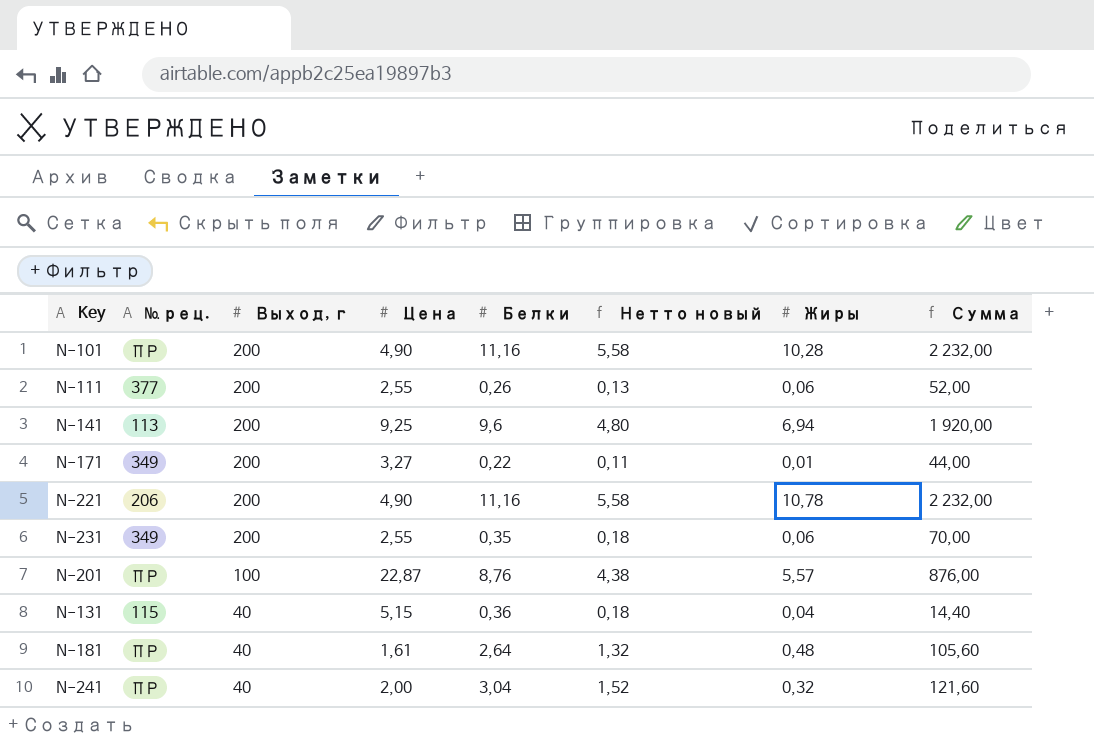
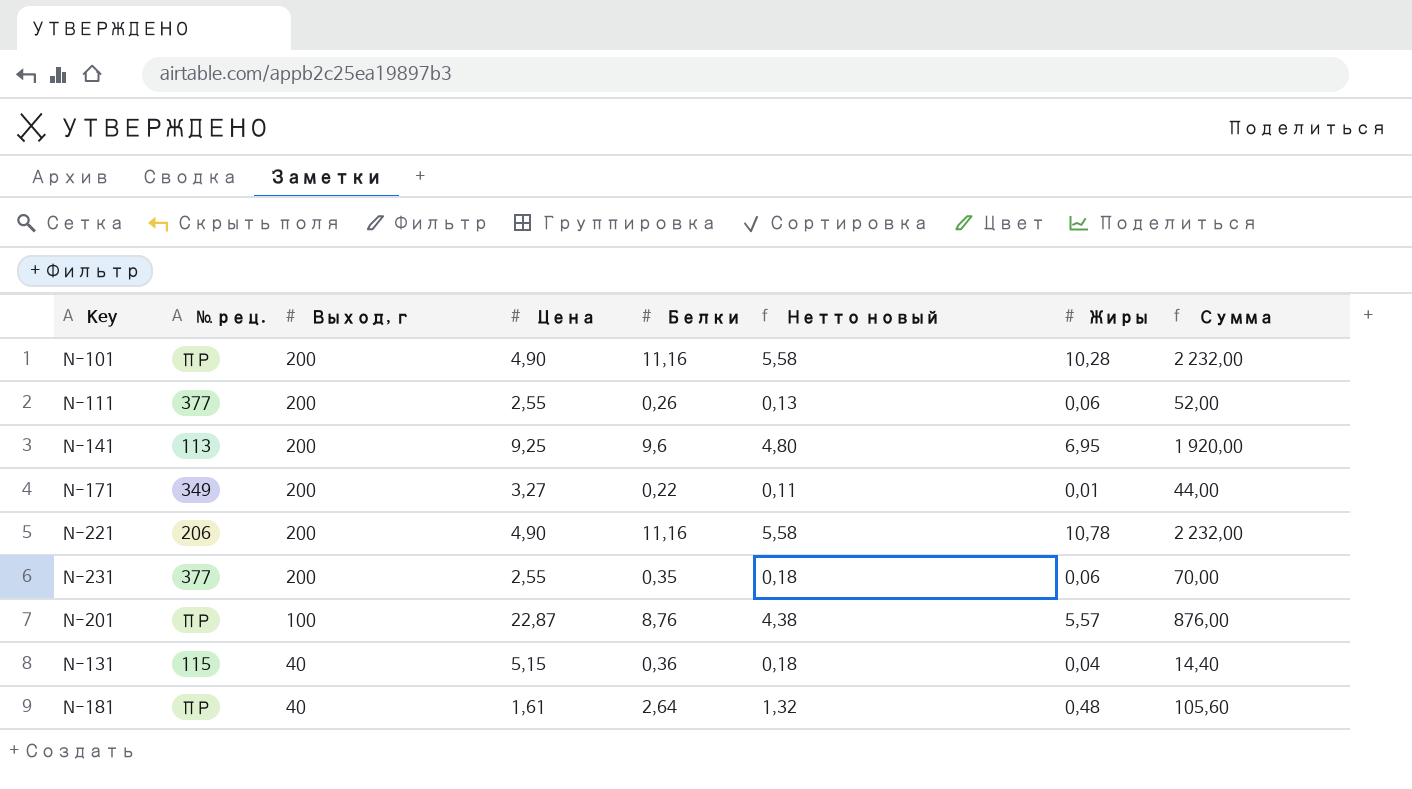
row N-241: ПР | 40 | 2,00 | 3,04 | 1,52 | 0,32 | 121,60 -> none
N-141 | Жиры: 6,94 -> 6,95
N-231 | № рец.: 349 -> 377

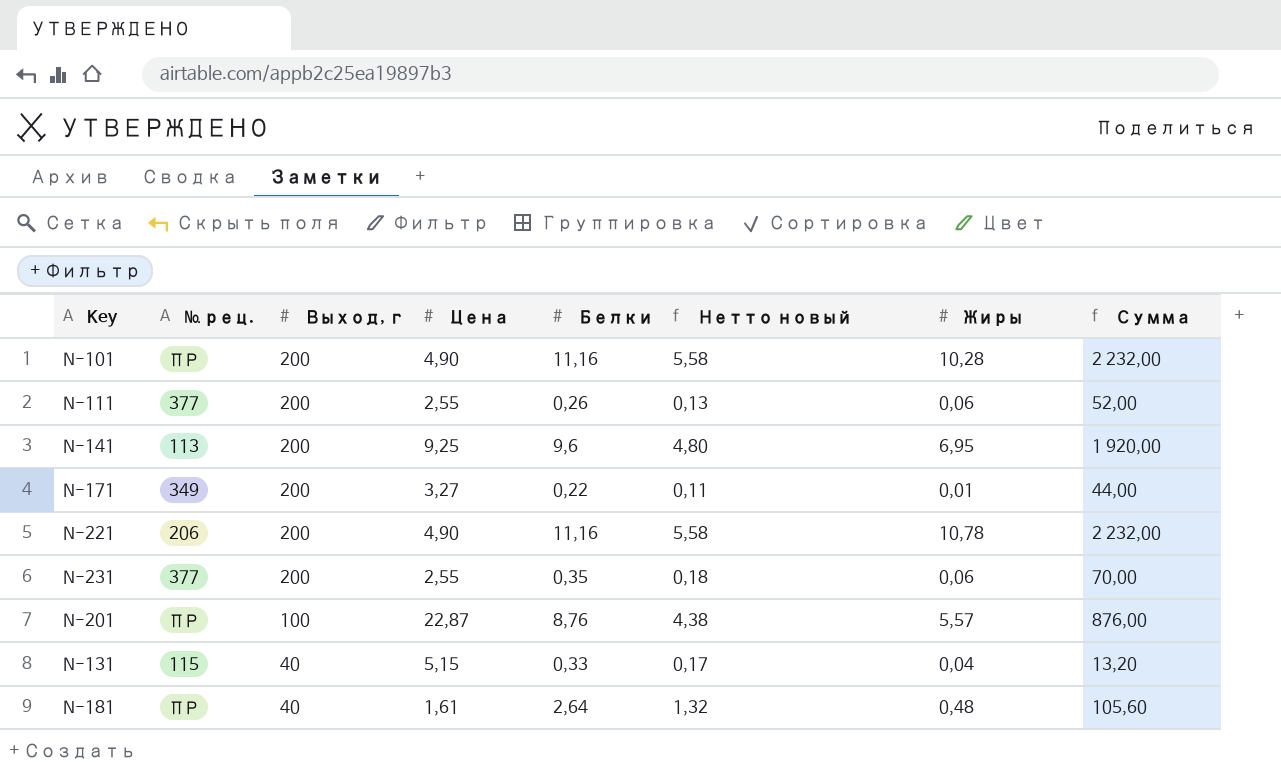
N-131 | Белки: 0,36 -> 0,33
N-131 | Нетто новый: 0,18 -> 0,17
N-131 | Сумма: 14,40 -> 13,20

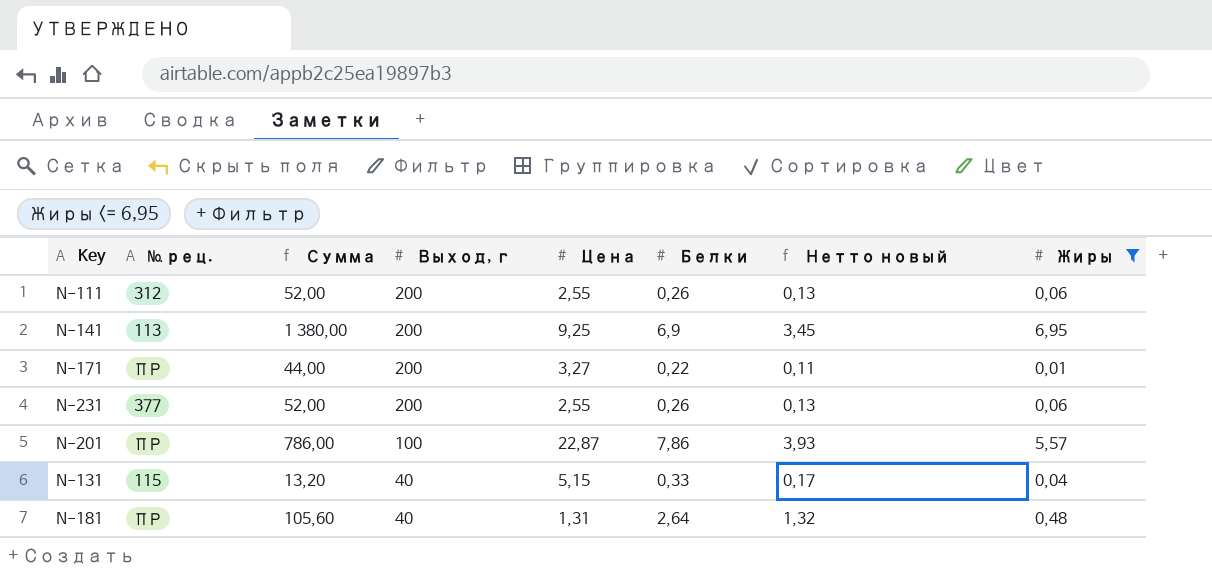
filter: none -> Жиры <= 6,95
column Сумма | position: 8 -> 3
N-111 | № рец.: 377 -> 312
N-141 | Сумма: 1 920,00 -> 1 380,00
N-141 | Белки: 9,6 -> 6,9
N-141 | Нетто новый: 4,80 -> 3,45
N-171 | № рец.: 349 -> ПР
N-231 | Сумма: 70,00 -> 52,00
N-231 | Белки: 0,35 -> 0,26
N-231 | Нетто новый: 0,18 -> 0,13
N-201 | Сумма: 876,00 -> 786,00
N-201 | Белки: 8,76 -> 7,86
N-201 | Нетто новый: 4,38 -> 3,93
N-181 | Цена: 1,61 -> 1,31

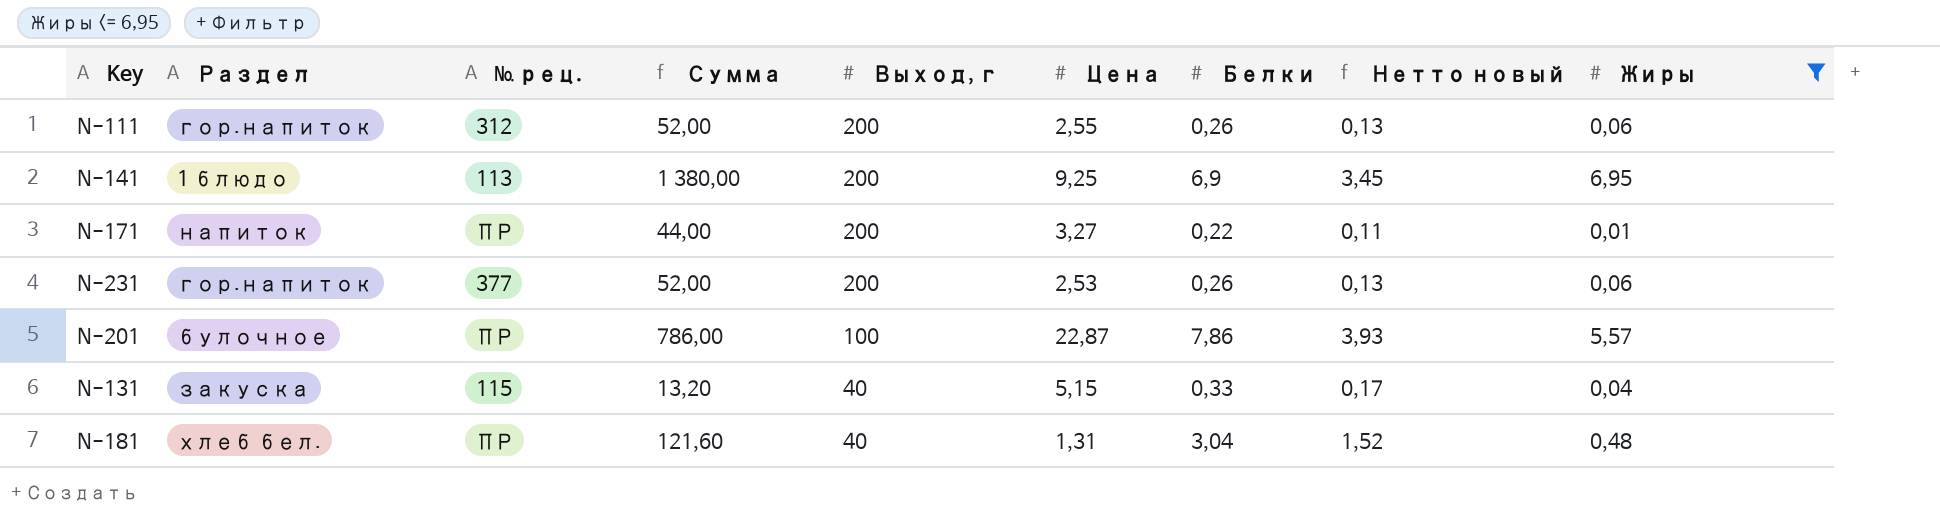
column Раздел | position: none -> 2
N-231 | Цена: 2,55 -> 2,53
N-181 | Сумма: 105,60 -> 121,60
N-181 | Белки: 2,64 -> 3,04
N-181 | Нетто новый: 1,32 -> 1,52

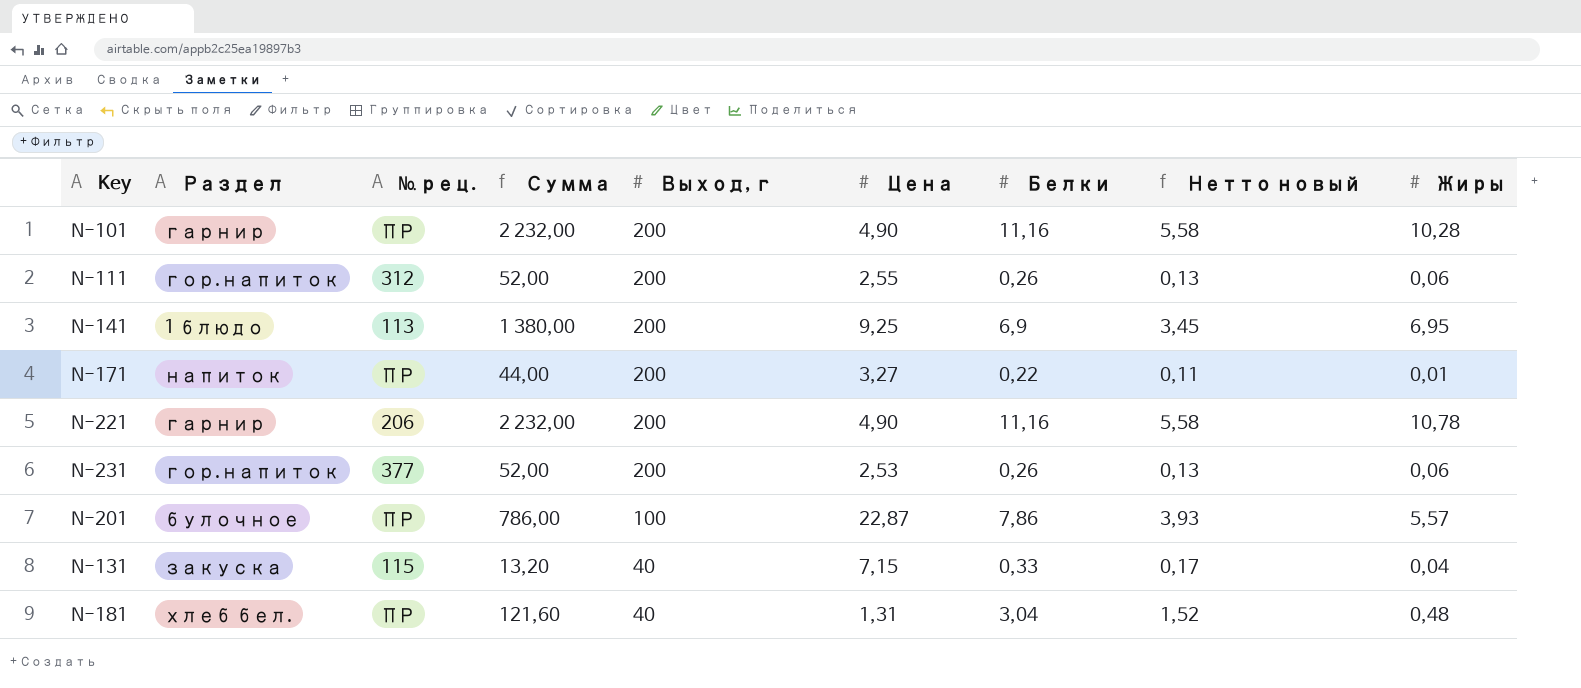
filter: Жиры <= 6,95 -> none
N-131 | Цена: 5,15 -> 7,15

